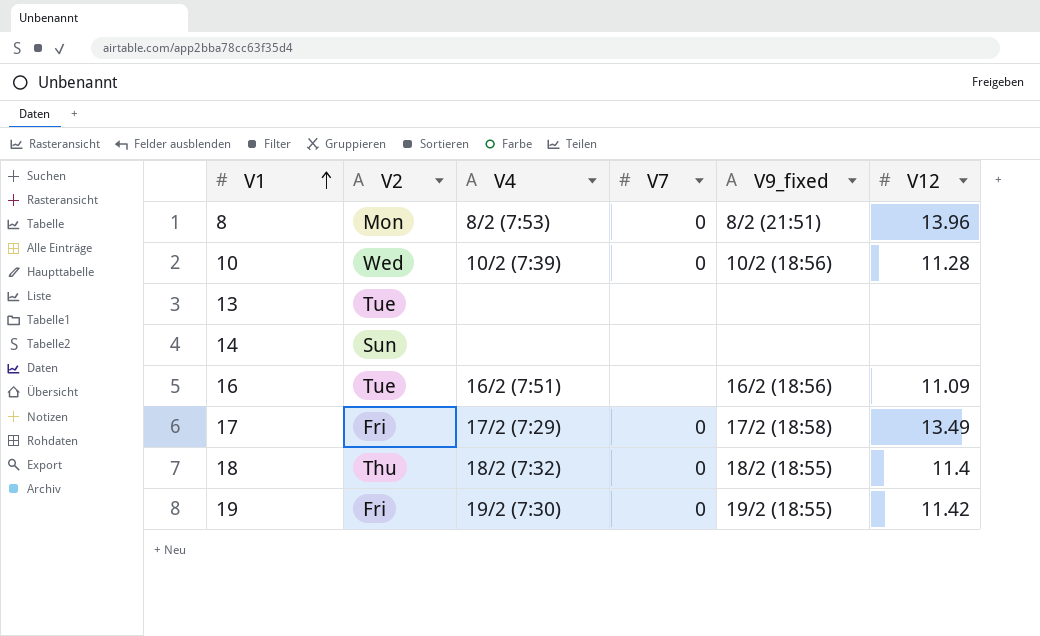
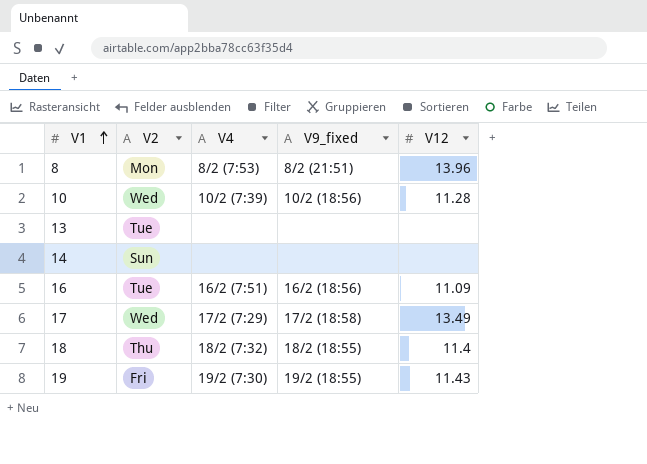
column V7 | position: 4 -> none
17 | V2: Fri -> Wed
19 | V12: 11.42 -> 11.43

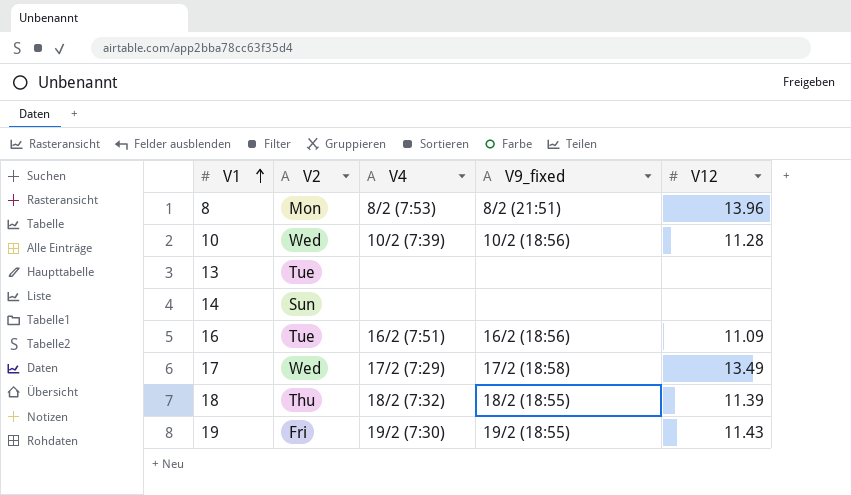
18 | V12: 11.4 -> 11.39

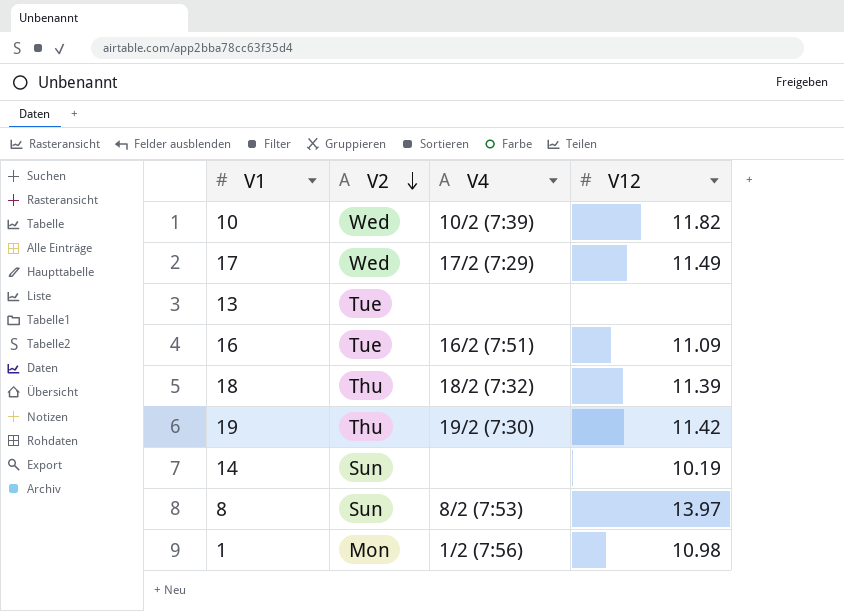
row order: V1 ascending -> V2 descending
column V9_fixed | position: 4 -> none
10 | V12: 11.28 -> 11.82
17 | V12: 13.49 -> 11.49
19 | V2: Fri -> Thu
19 | V12: 11.43 -> 11.42
14 | V12: none -> 10.19
8 | V2: Mon -> Sun
8 | V12: 13.96 -> 13.97
row 1: none -> Mon | 1/2 (7:56) | 10.98

